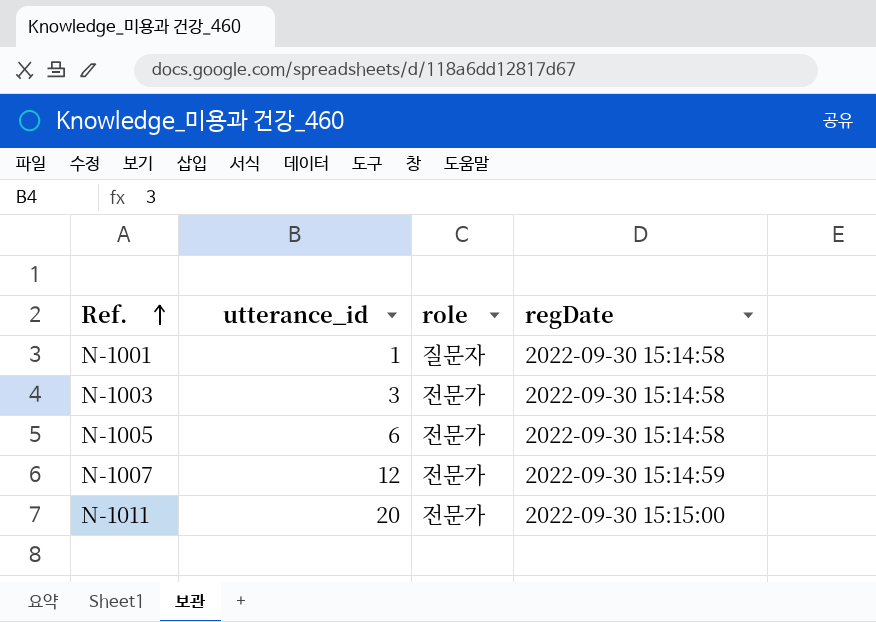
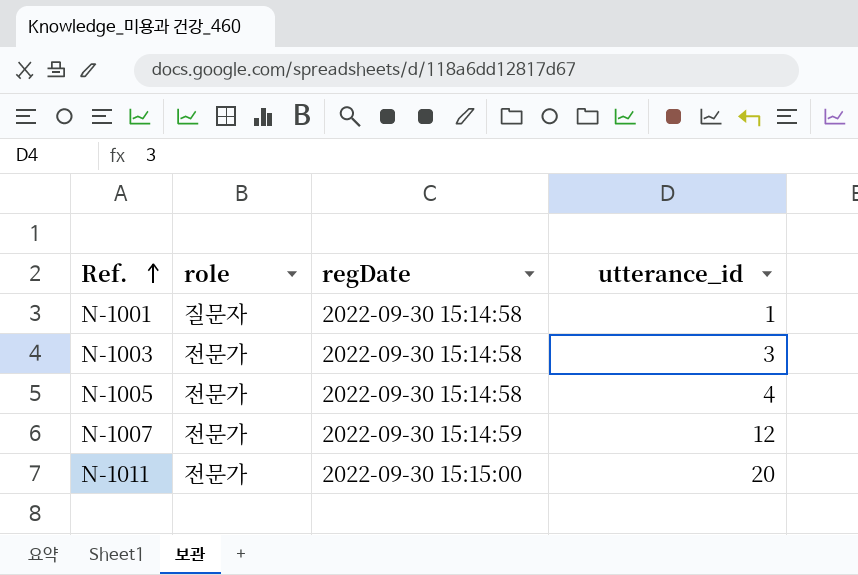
column utterance_id | position: 2 -> 4
N-1005 | utterance_id: 6 -> 4

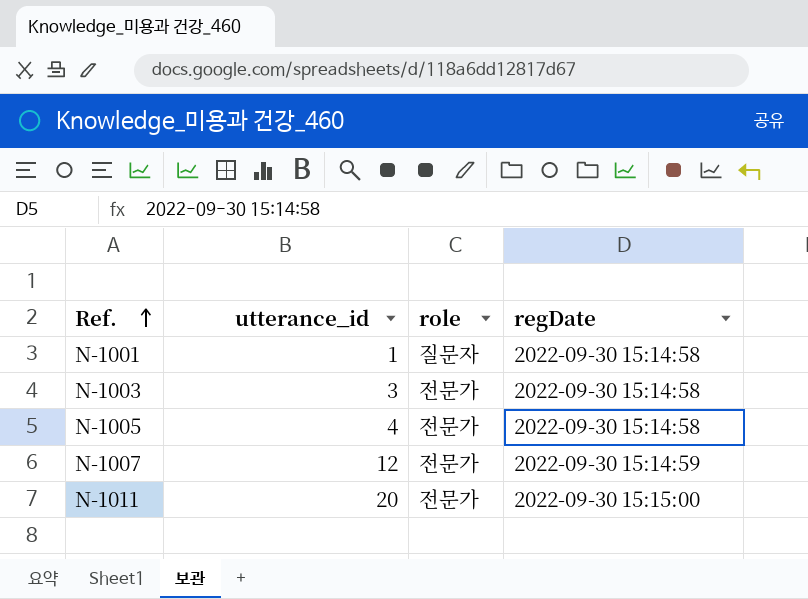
column utterance_id | position: 4 -> 2

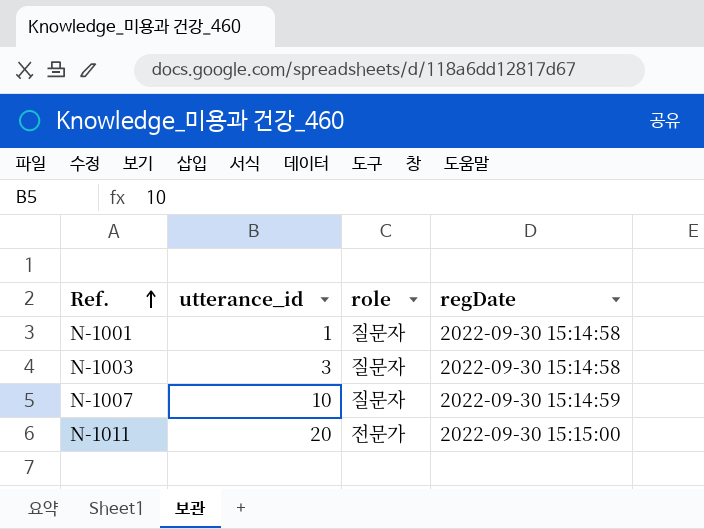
row N-1005: 4 | 전문가 | 2022-09-30 15:14:58 -> none
N-1003 | role: 전문가 -> 질문자
N-1007 | utterance_id: 12 -> 10
N-1007 | role: 전문가 -> 질문자

